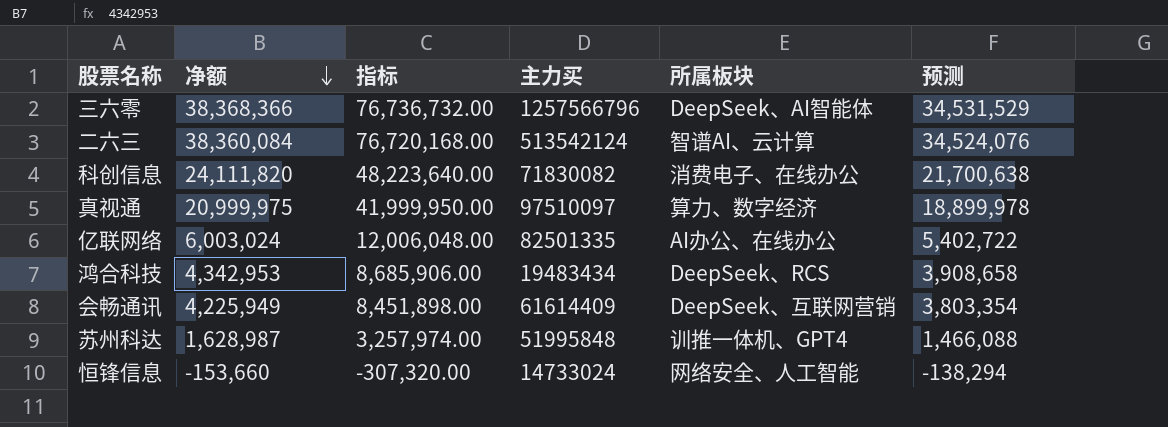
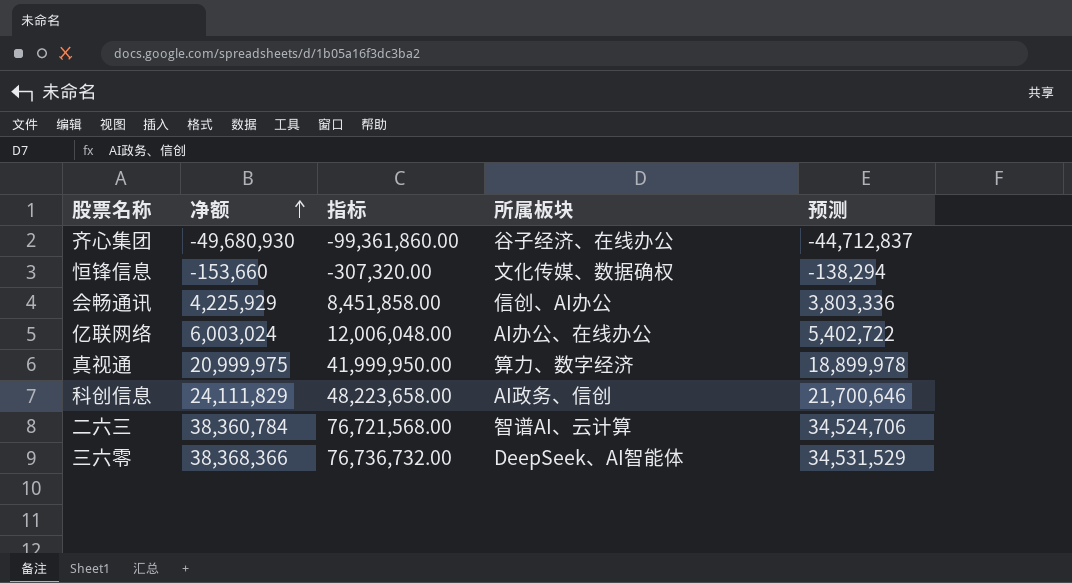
row order: 净额 descending -> 净额 ascending
column 主力买 | position: 4 -> none
row 鸿合科技: 4,342,953 | 8,685,906.00 | 19483434 | DeepSeek、RCS | 3,908,658 -> none
row 苏州科达: 1,628,987 | 3,257,974.00 | 51995848 | 训推一体机、GPT4 | 1,466,088 -> none
row 齐心集团: none -> -49,680,930 | -99,361,860.00 | 谷子经济、在线办公 | -44,712,837
恒锋信息 | 所属板块: 网络安全、人工智能 -> 文化传媒、数据确权
会畅通讯 | 净额: 4,225,949 -> 4,225,929
会畅通讯 | 指标: 8,451,898.00 -> 8,451,858.00
会畅通讯 | 所属板块: DeepSeek、互联网营销 -> 信创、AI办公
会畅通讯 | 预测: 3,803,354 -> 3,803,336
科创信息 | 净额: 24,111,820 -> 24,111,829
科创信息 | 指标: 48,223,640.00 -> 48,223,658.00
科创信息 | 所属板块: 消费电子、在线办公 -> AI政务、信创
科创信息 | 预测: 21,700,638 -> 21,700,646
二六三 | 净额: 38,360,084 -> 38,360,784
二六三 | 指标: 76,720,168.00 -> 76,721,568.00
二六三 | 预测: 34,524,076 -> 34,524,706

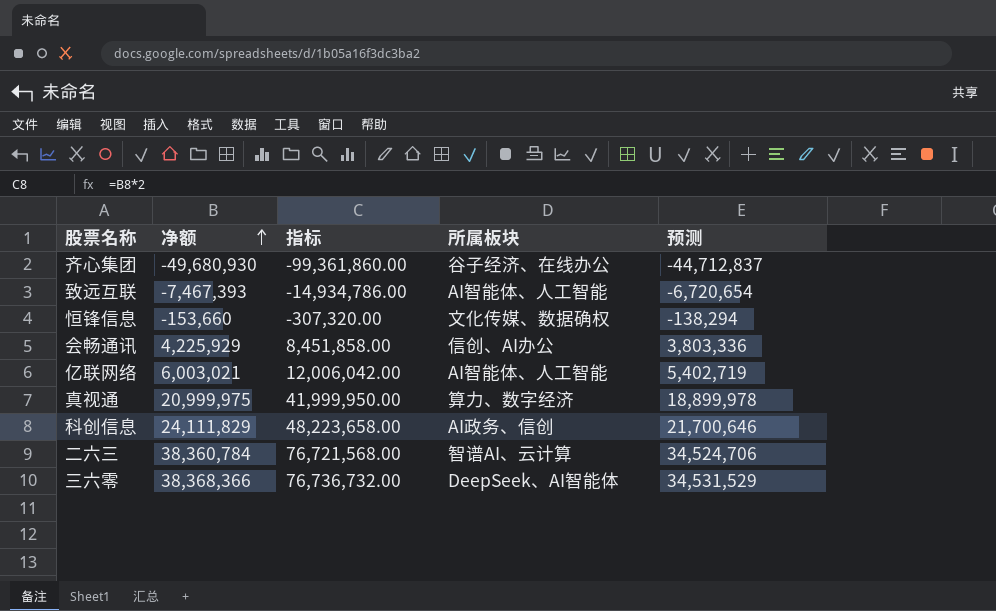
row 致远互联: none -> -7,467,393 | -14,934,786.00 | AI智能体、人工智能 | -6,720,654
亿联网络 | 净额: 6,003,024 -> 6,003,021
亿联网络 | 指标: 12,006,048.00 -> 12,006,042.00
亿联网络 | 所属板块: AI办公、在线办公 -> AI智能体、人工智能
亿联网络 | 预测: 5,402,722 -> 5,402,719

